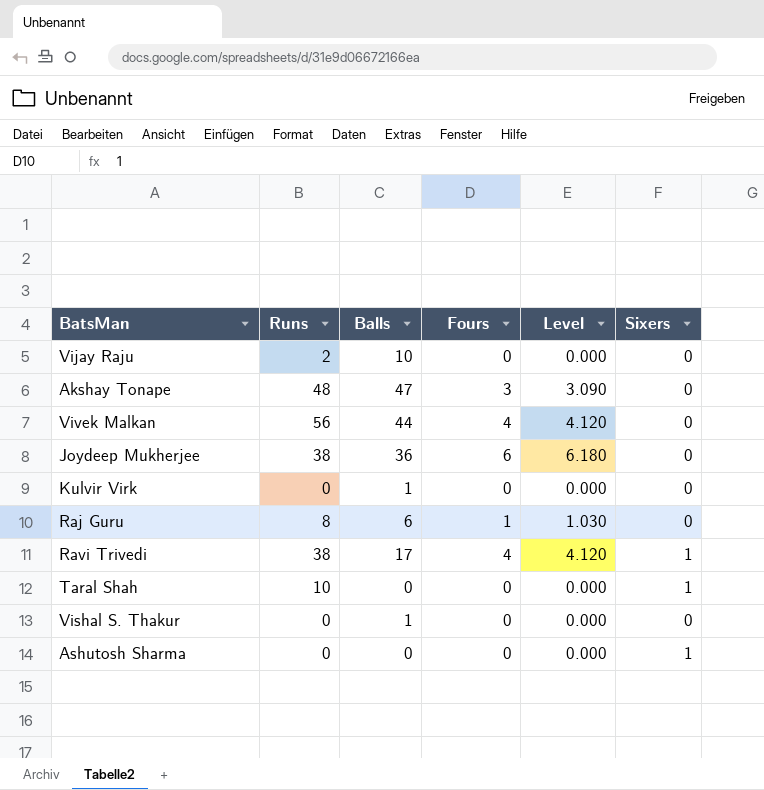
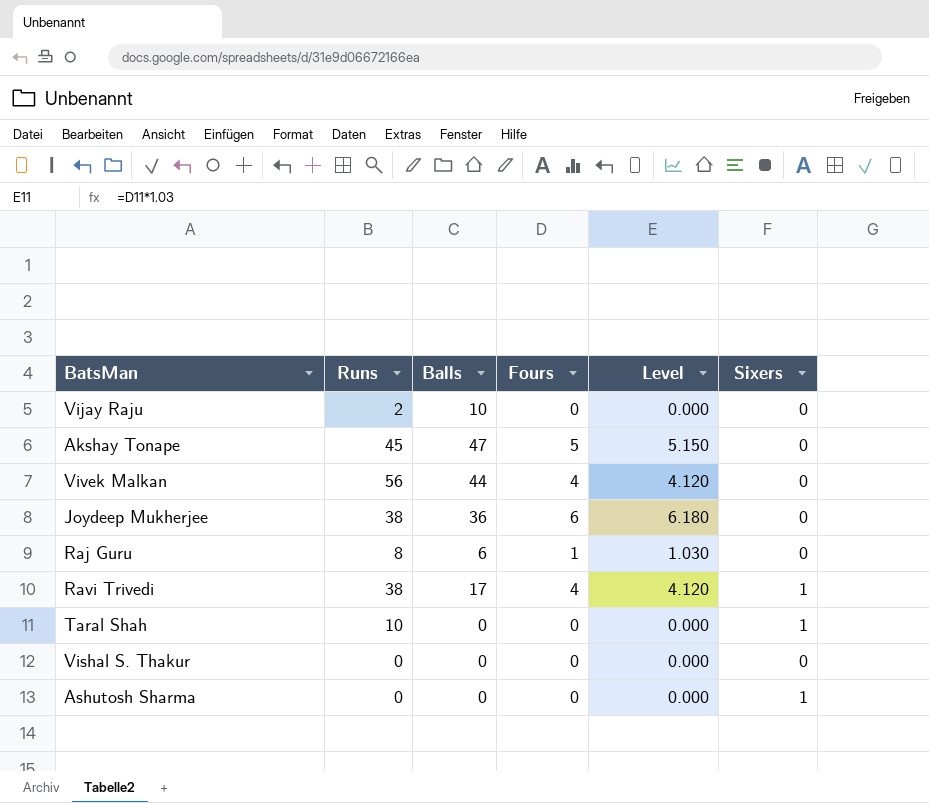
row Kulvir Virk: 0 | 1 | 0 | 0.000 | 0 -> none
Akshay Tonape | Runs: 48 -> 45
Akshay Tonape | Fours: 3 -> 5
Akshay Tonape | Level: 3.090 -> 5.150
Vishal S. Thakur | Balls: 1 -> 0

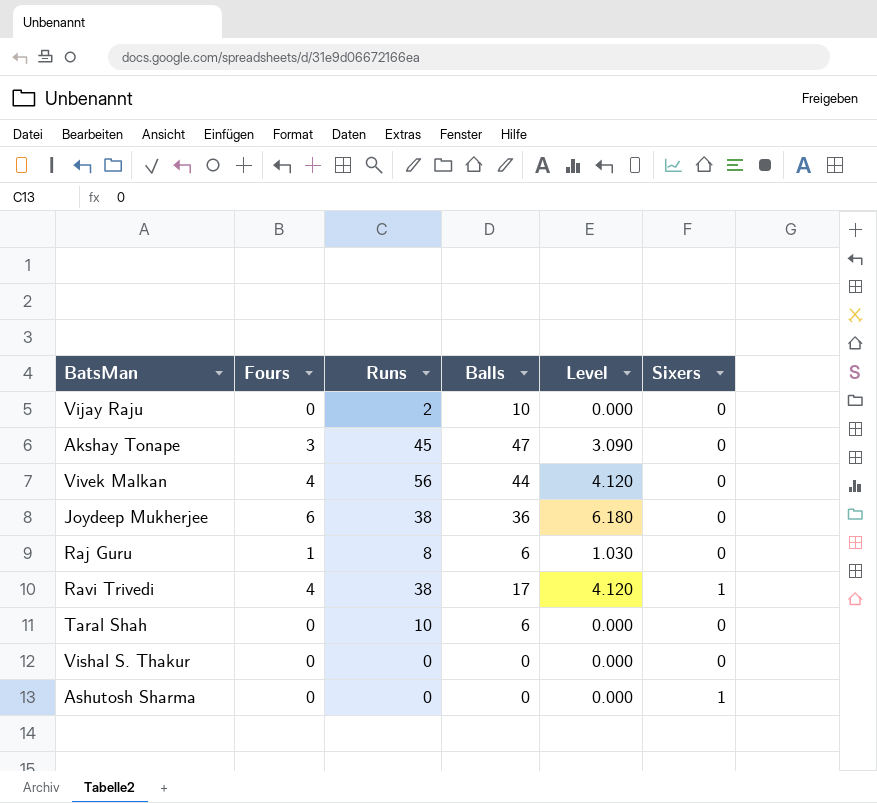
column Fours | position: 4 -> 2
Akshay Tonape | Fours: 5 -> 3
Akshay Tonape | Level: 5.150 -> 3.090
Taral Shah | Balls: 0 -> 6
Taral Shah | Sixers: 1 -> 0

